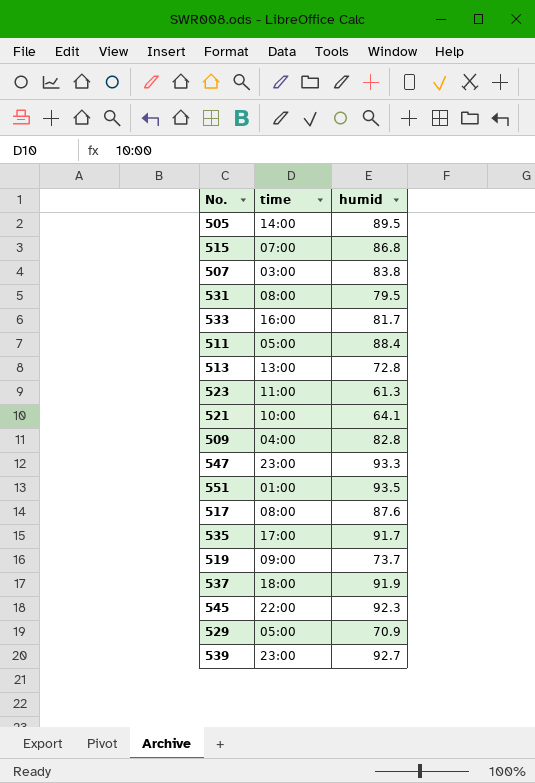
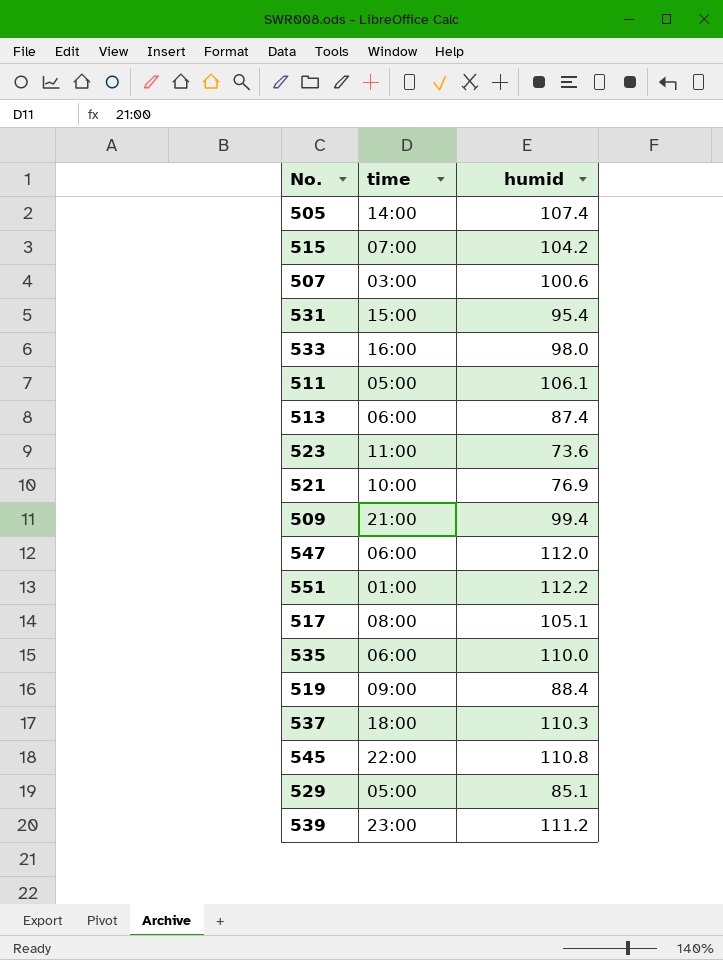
505 | humid: 89.5 -> 107.4
515 | humid: 86.8 -> 104.2
507 | humid: 83.8 -> 100.6
531 | time: 08:00 -> 15:00
531 | humid: 79.5 -> 95.4
533 | humid: 81.7 -> 98.0
511 | humid: 88.4 -> 106.1
513 | time: 13:00 -> 06:00
513 | humid: 72.8 -> 87.4
523 | humid: 61.3 -> 73.6
521 | humid: 64.1 -> 76.9
509 | time: 04:00 -> 21:00
509 | humid: 82.8 -> 99.4
547 | time: 23:00 -> 06:00
547 | humid: 93.3 -> 112.0
551 | humid: 93.5 -> 112.2
517 | humid: 87.6 -> 105.1
535 | time: 17:00 -> 06:00
535 | humid: 91.7 -> 110.0
519 | humid: 73.7 -> 88.4
537 | humid: 91.9 -> 110.3
545 | humid: 92.3 -> 110.8
529 | humid: 70.9 -> 85.1
539 | humid: 92.7 -> 111.2

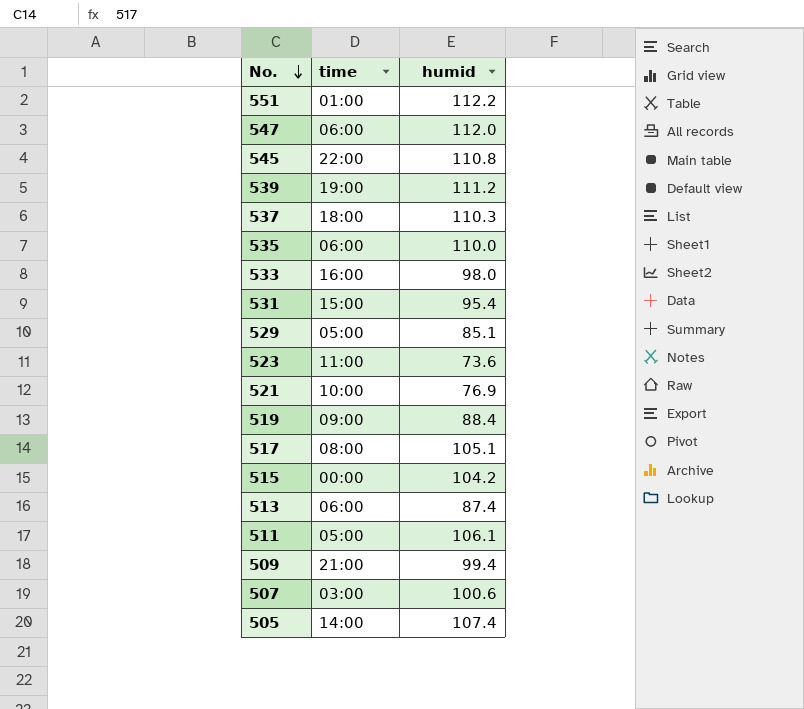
row order: none -> No. descending
539 | time: 23:00 -> 19:00
515 | time: 07:00 -> 00:00

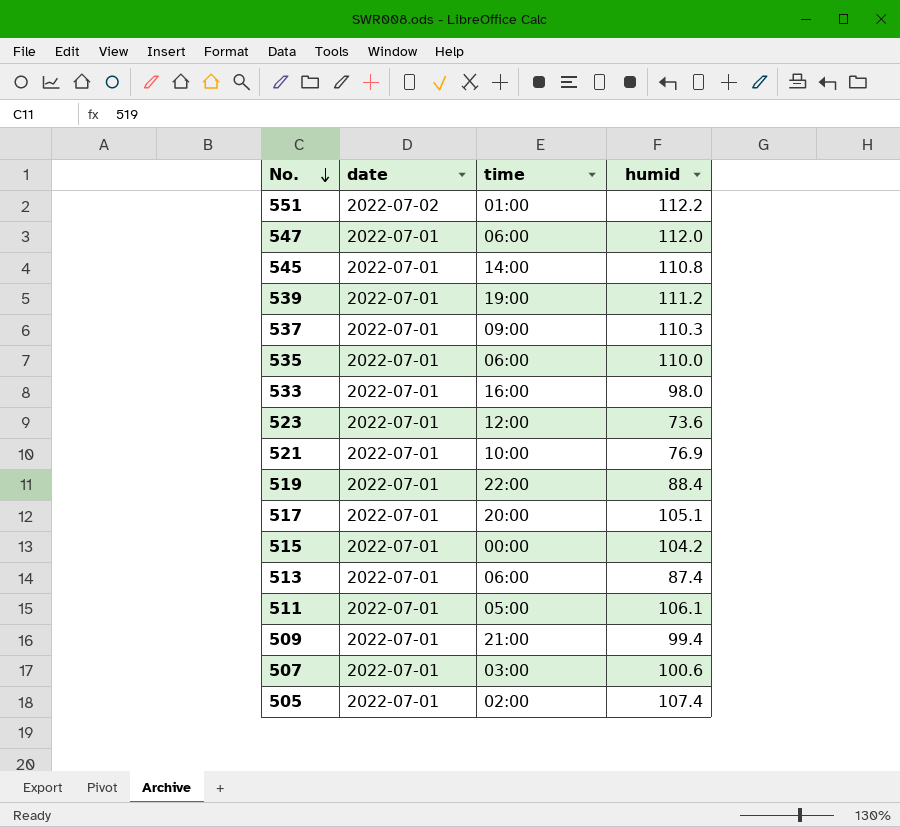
column date | position: none -> 2
row 531: 15:00 | 95.4 -> none
row 529: 05:00 | 85.1 -> none
545 | time: 22:00 -> 14:00
537 | time: 18:00 -> 09:00
523 | time: 11:00 -> 12:00
519 | time: 09:00 -> 22:00
517 | time: 08:00 -> 20:00
505 | time: 14:00 -> 02:00

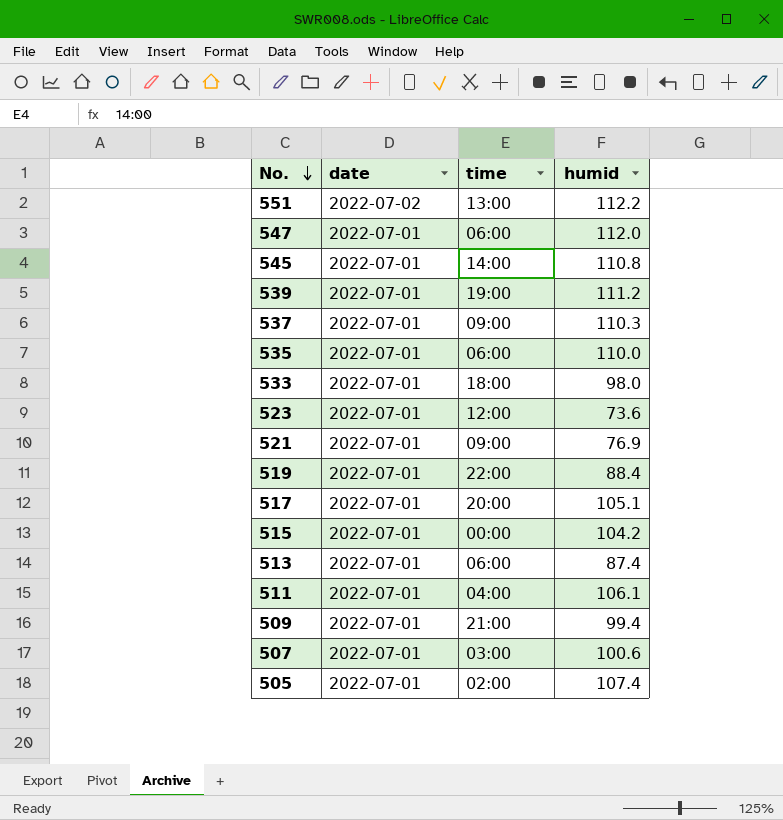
551 | time: 01:00 -> 13:00
533 | time: 16:00 -> 18:00
521 | time: 10:00 -> 09:00
511 | time: 05:00 -> 04:00

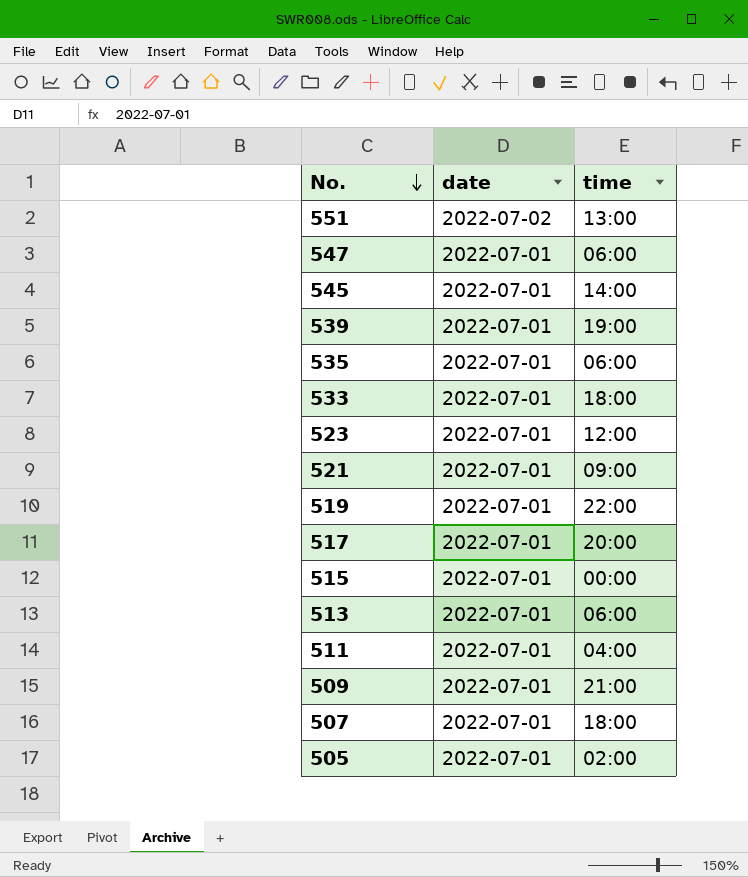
column humid | position: 4 -> none
row 537: 2022-07-01 | 09:00 | 110.3 -> none
507 | time: 03:00 -> 18:00

